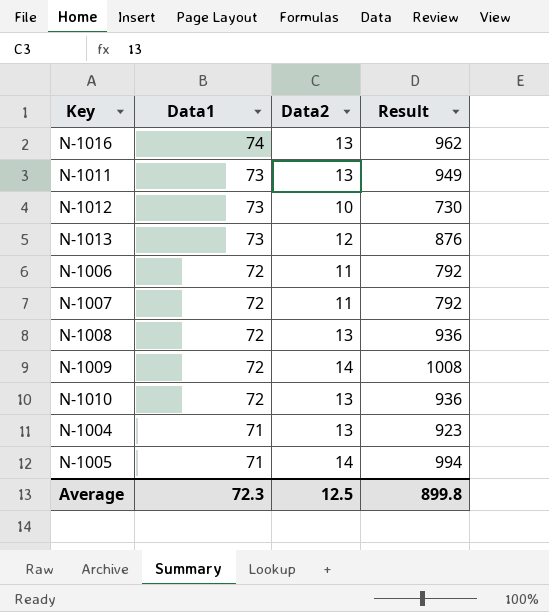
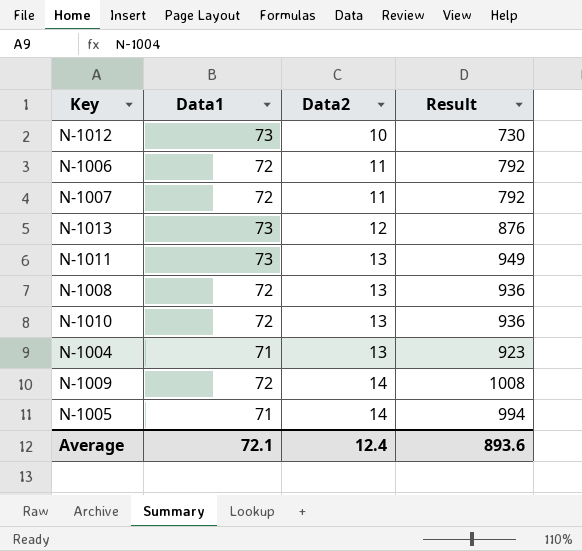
row order: Data1 descending -> Data2 ascending
row N-1016: 74 | 13 | 962 -> none
Average | Data1: 72.3 -> 72.1
Average | Data2: 12.5 -> 12.4
Average | Result: 899.8 -> 893.6

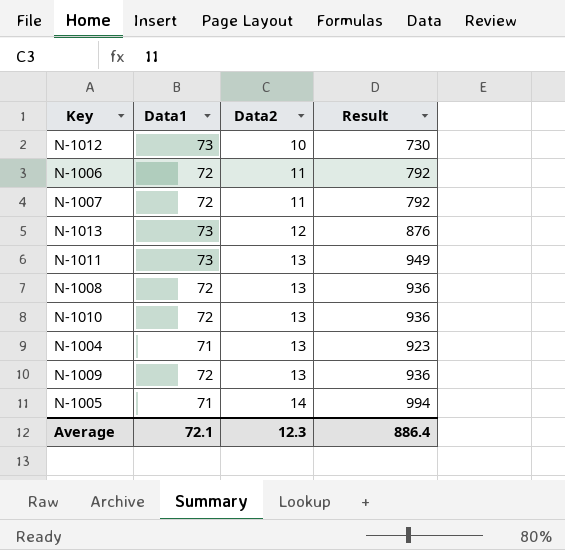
N-1009 | Data2: 14 -> 13
N-1009 | Result: 1008 -> 936
Average | Data2: 12.4 -> 12.3
Average | Result: 893.6 -> 886.4

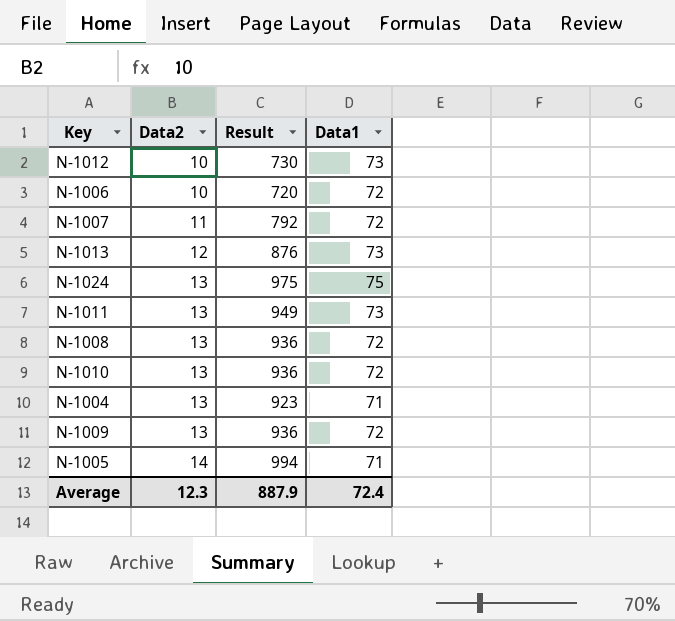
column Data1 | position: 2 -> 4
N-1006 | Data2: 11 -> 10
N-1006 | Result: 792 -> 720
row N-1024: none -> 13 | 975 | 75
Average | Result: 886.4 -> 887.9
Average | Data1: 72.1 -> 72.4

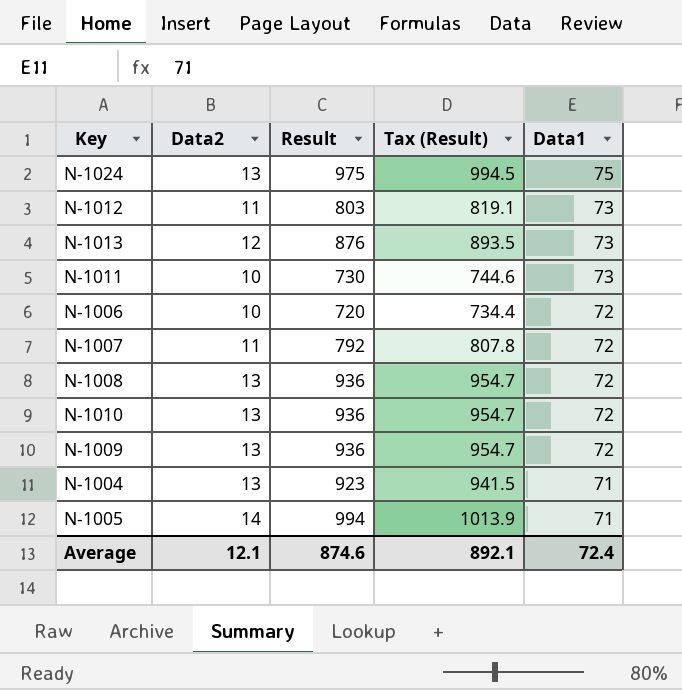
row order: Data2 ascending -> Data1 descending
column Tax (Result) | formula: none -> [Result] * 1.02
N-1012 | Data2: 10 -> 11
N-1012 | Result: 730 -> 803
N-1011 | Data2: 13 -> 10
N-1011 | Result: 949 -> 730
Average | Data2: 12.3 -> 12.1
Average | Result: 887.9 -> 874.6

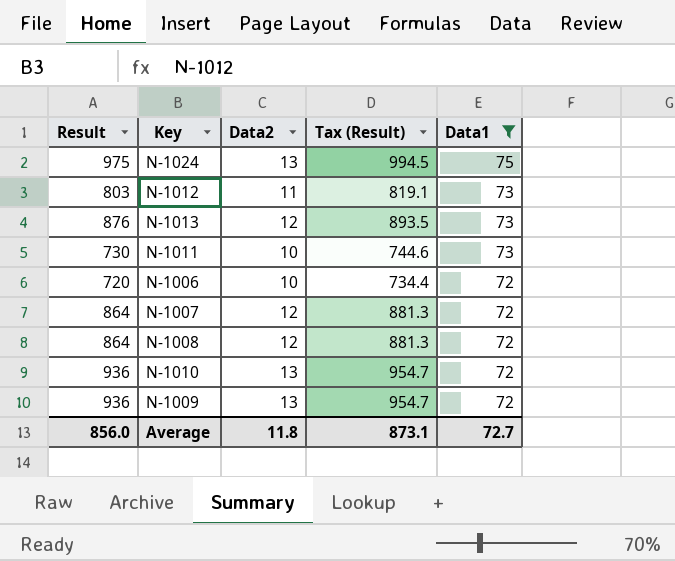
filter: none -> Data1 != 71
column Result | position: 3 -> 1
N-1007 | Result: 792 -> 864
N-1007 | Data2: 11 -> 12
N-1007 | Tax (Result): 807.8 -> 881.3
N-1008 | Result: 936 -> 864
N-1008 | Data2: 13 -> 12
N-1008 | Tax (Result): 954.7 -> 881.3
Average | Result: 874.6 -> 856.0
Average | Data2: 12.1 -> 11.8
Average | Tax (Result): 892.1 -> 873.1
Average | Data1: 72.4 -> 72.7

